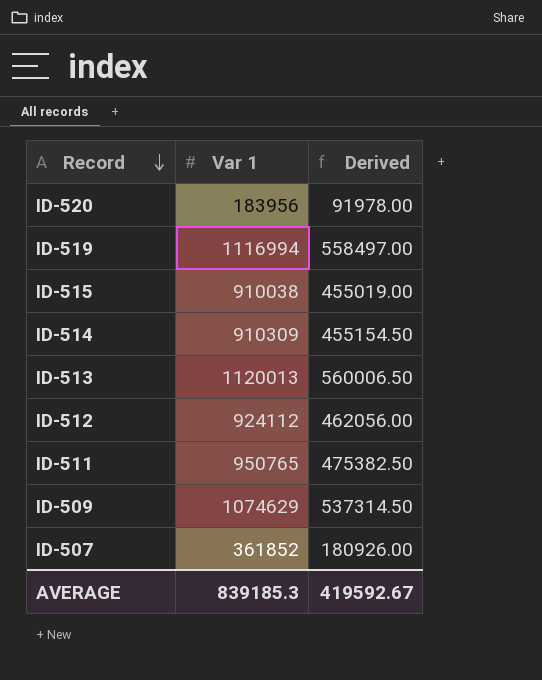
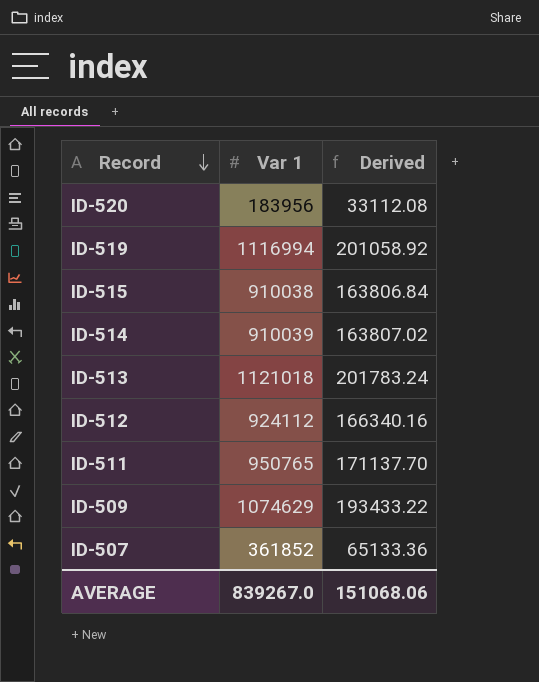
column Derived | formula: [Var 1] * 0.5 -> [Var 1] * 0.18
ID-514 | Var 1: 910309 -> 910039
ID-513 | Var 1: 1120013 -> 1121018
AVERAGE | Var 1: 839185.3 -> 839267.0
AVERAGE | Derived: 419592.67 -> 151068.06

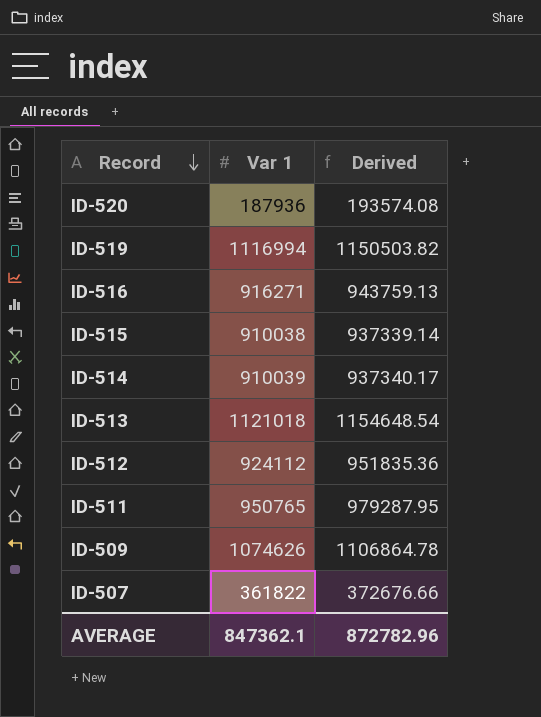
column Derived | formula: [Var 1] * 0.18 -> [Var 1] * 1.03
ID-520 | Var 1: 183956 -> 187936
row ID-516: none -> 916271 | 943759.13
ID-509 | Var 1: 1074629 -> 1074626
ID-507 | Var 1: 361852 -> 361822
AVERAGE | Var 1: 839267.0 -> 847362.1
AVERAGE | Derived: 151068.06 -> 872782.96

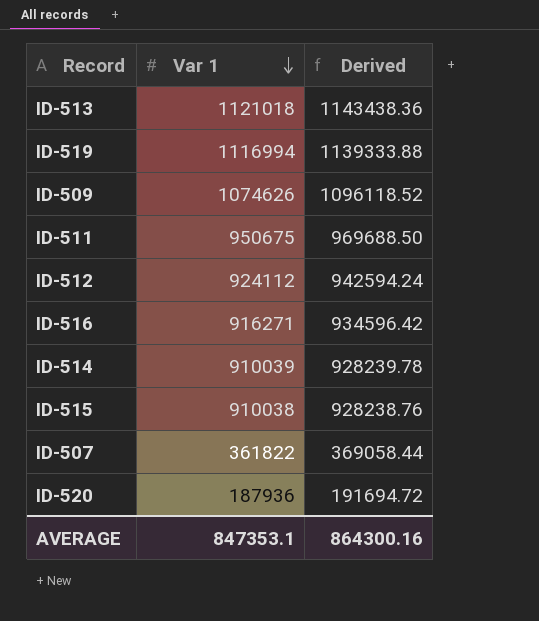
row order: Record descending -> Var 1 descending
column Derived | formula: [Var 1] * 1.03 -> [Var 1] * 1.02
ID-511 | Var 1: 950765 -> 950675
AVERAGE | Var 1: 847362.1 -> 847353.1
AVERAGE | Derived: 872782.96 -> 864300.16

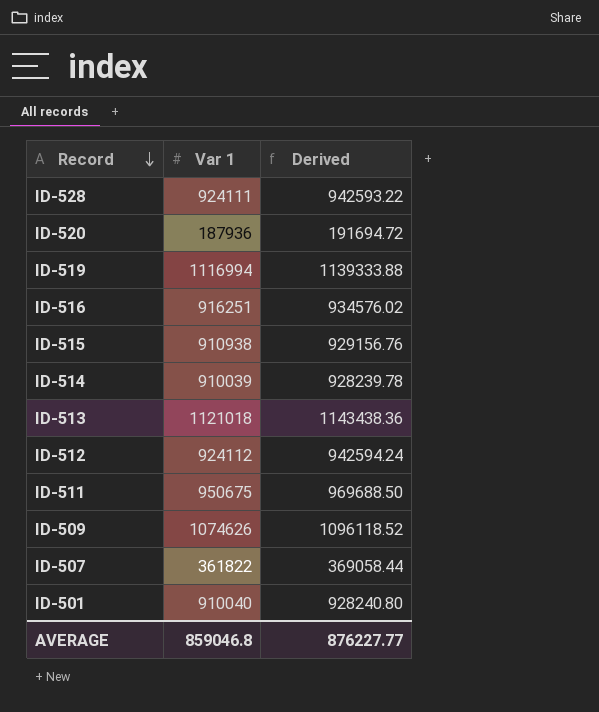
row order: Var 1 descending -> Record descending
row ID-528: none -> 924111 | 942593.22
ID-516 | Var 1: 916271 -> 916251
ID-516 | Derived: 934596.42 -> 934576.02
ID-515 | Var 1: 910038 -> 910938
ID-515 | Derived: 928238.76 -> 929156.76
row ID-501: none -> 910040 | 928240.80
AVERAGE | Var 1: 847353.1 -> 859046.8
AVERAGE | Derived: 864300.16 -> 876227.77

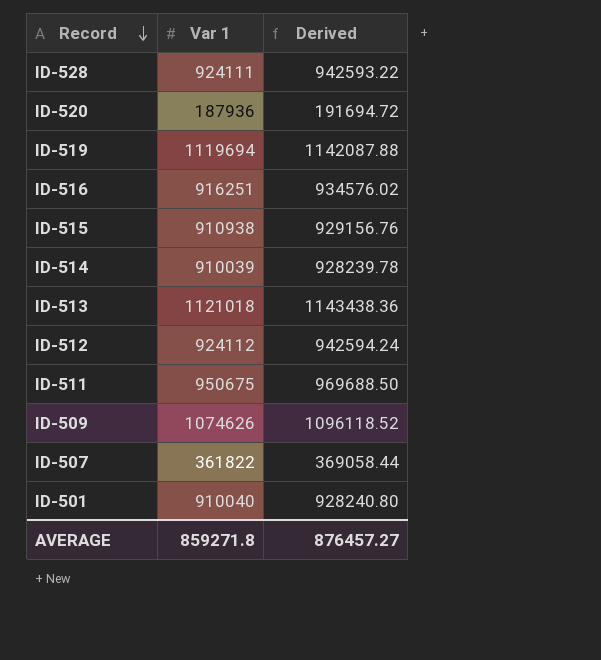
ID-519 | Var 1: 1116994 -> 1119694
ID-519 | Derived: 1139333.88 -> 1142087.88
AVERAGE | Var 1: 859046.8 -> 859271.8
AVERAGE | Derived: 876227.77 -> 876457.27

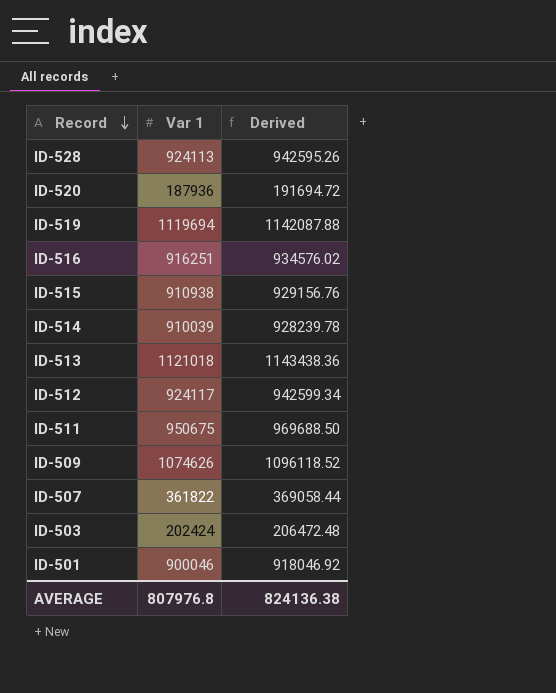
ID-528 | Var 1: 924111 -> 924113
ID-528 | Derived: 942593.22 -> 942595.26
ID-512 | Var 1: 924112 -> 924117
ID-512 | Derived: 942594.24 -> 942599.34
row ID-503: none -> 202424 | 206472.48
ID-501 | Var 1: 910040 -> 900046
ID-501 | Derived: 928240.80 -> 918046.92
AVERAGE | Var 1: 859271.8 -> 807976.8
AVERAGE | Derived: 876457.27 -> 824136.38

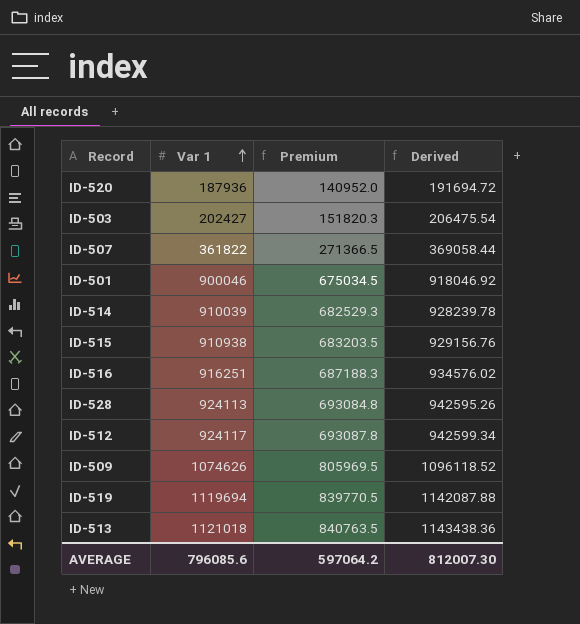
row order: Record descending -> Var 1 ascending
column Premium | formula: none -> [Var 1] * 0.75
row ID-511: 950675 | 969688.50 -> none
ID-503 | Var 1: 202424 -> 202427
ID-503 | Derived: 206472.48 -> 206475.54
AVERAGE | Var 1: 807976.8 -> 796085.6
AVERAGE | Derived: 824136.38 -> 812007.30

